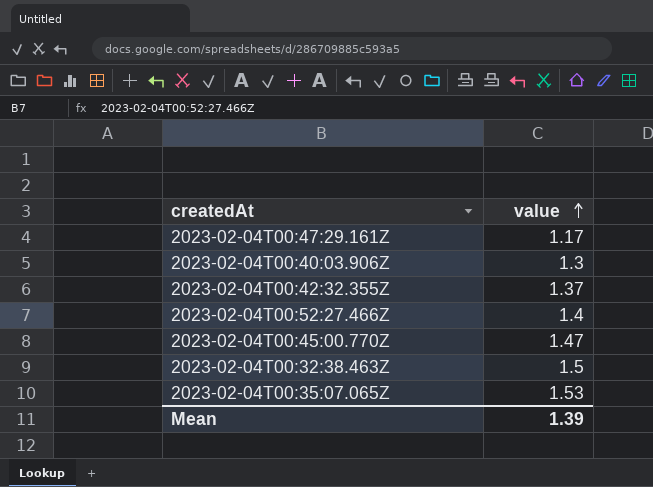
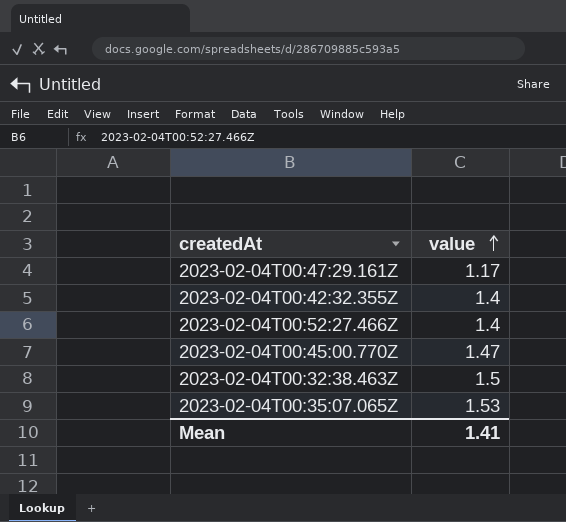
row 2023-02-04T00:40:03.906Z: 1.3 -> none
2023-02-04T00:42:32.355Z | value: 1.37 -> 1.4
Mean | value: 1.39 -> 1.41

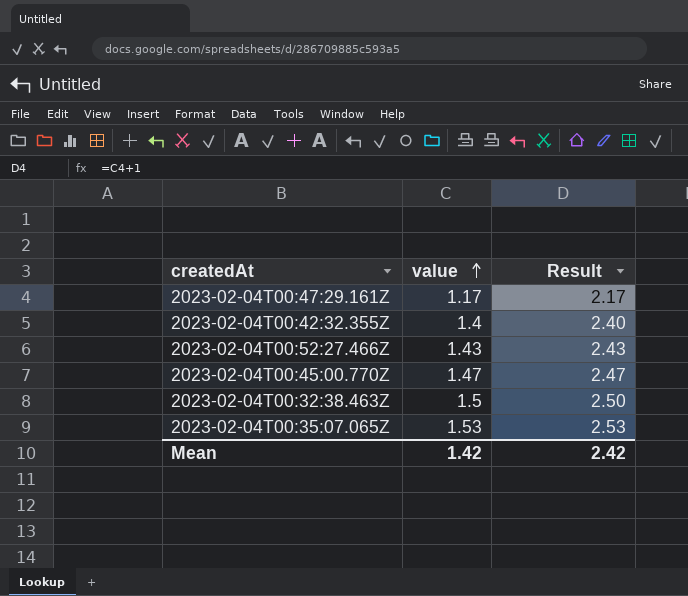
column Result | formula: none -> [value] + 1
2023-02-04T00:52:27.466Z | value: 1.4 -> 1.43
Mean | value: 1.41 -> 1.42

